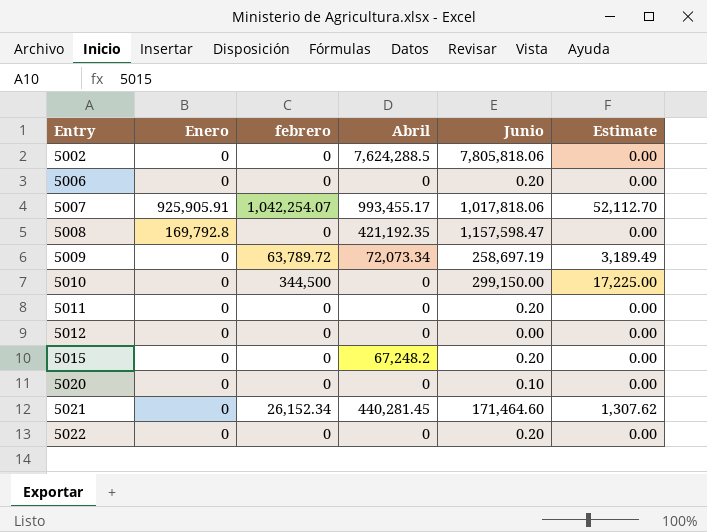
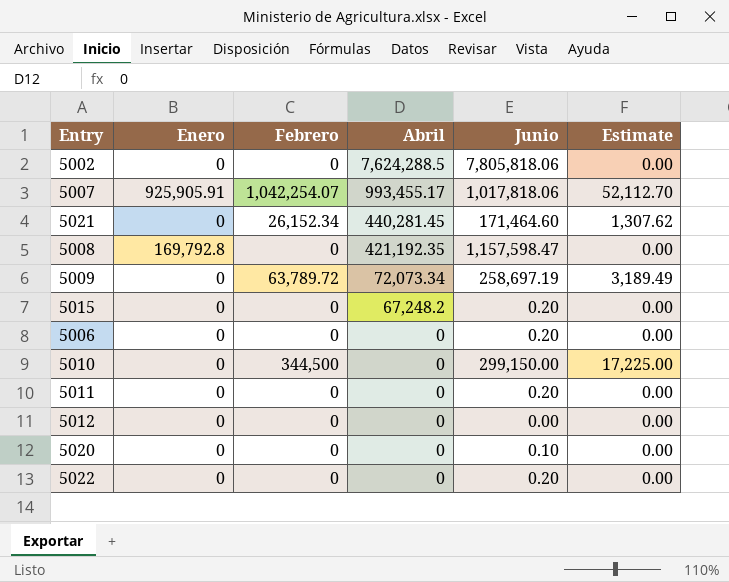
row order: Entry ascending -> Abril descending
column name: febrero -> Febrero

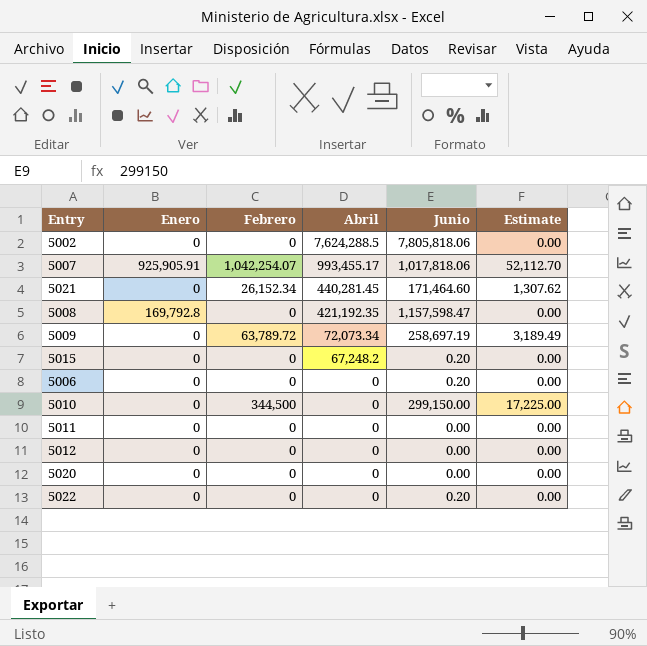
5011 | Junio: 0.20 -> 0.00
5020 | Junio: 0.10 -> 0.00

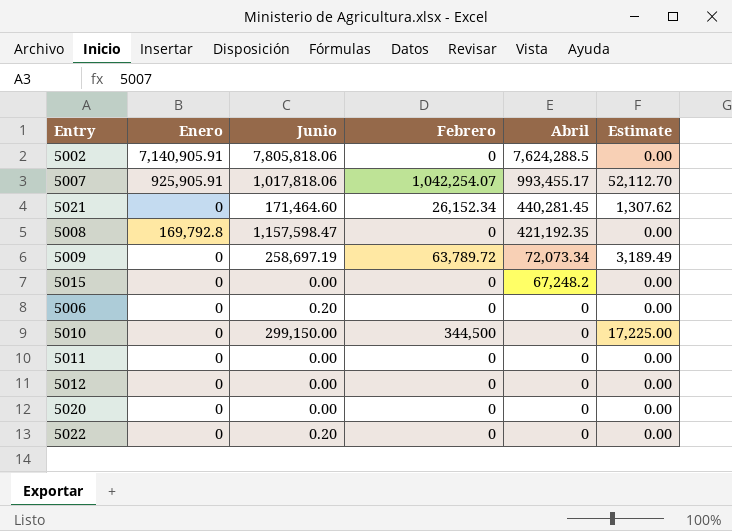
column Junio | position: 5 -> 3
5002 | Enero: 0 -> 7,140,905.91
5015 | Junio: 0.20 -> 0.00

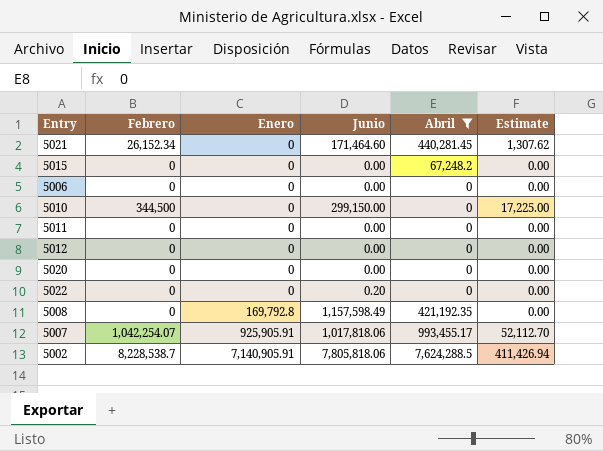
filter: none -> Abril != 72,073.34
row order: Abril descending -> Enero ascending
column Febrero | position: 4 -> 2
5006 | Junio: 0.20 -> 0.00
5008 | Junio: 1,157,598.47 -> 1,157,598.49
5002 | Febrero: 0 -> 8,228,538.7
5002 | Estimate: 0.00 -> 411,426.94

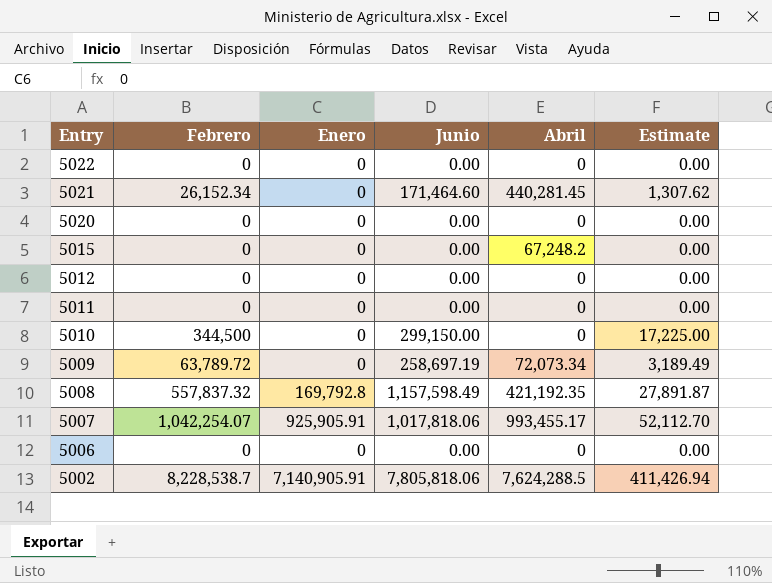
filter: Abril != 72,073.34 -> none
row order: Enero ascending -> Entry descending
5022 | Junio: 0.20 -> 0.00
5008 | Febrero: 0 -> 557,837.32
5008 | Estimate: 0.00 -> 27,891.87

